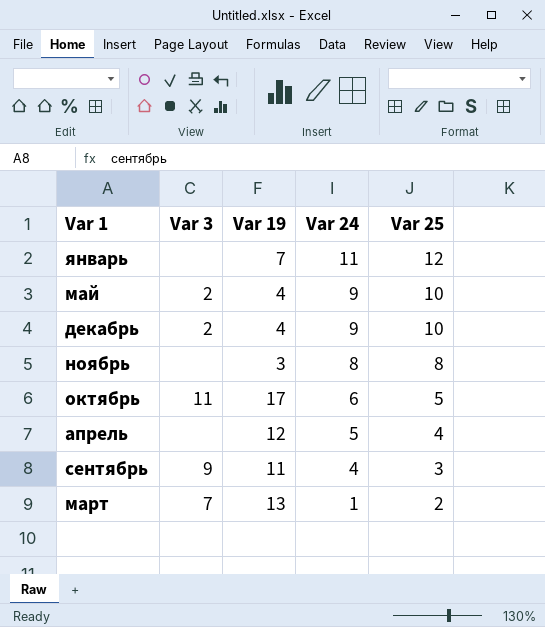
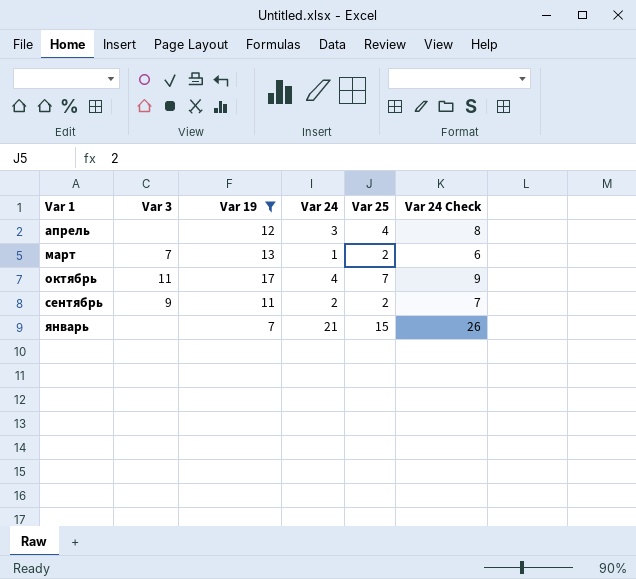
filter: none -> Var 19 >= 7
row order: Var 24 descending -> Var 1 ascending
column Var 24 Check | formula: none -> [Var 24] + 5
апрель | Var 24: 5 -> 3
октябрь | Var 24: 6 -> 4
октябрь | Var 25: 5 -> 7
сентябрь | Var 24: 4 -> 2
сентябрь | Var 25: 3 -> 2
январь | Var 24: 11 -> 21
январь | Var 25: 12 -> 15

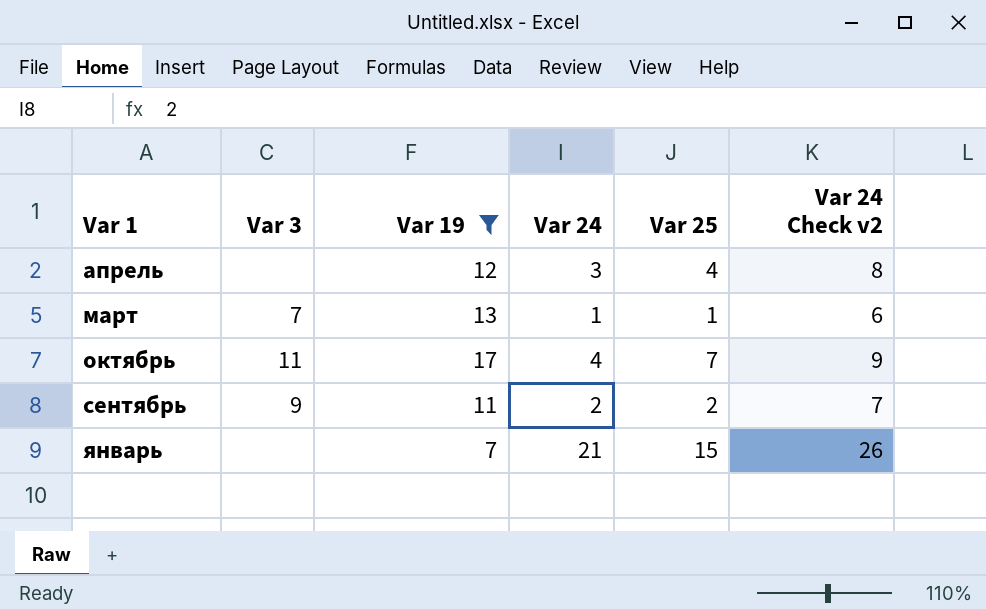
column name: Var 24 Check -> Var 24 Check v2
март | Var 25: 2 -> 1

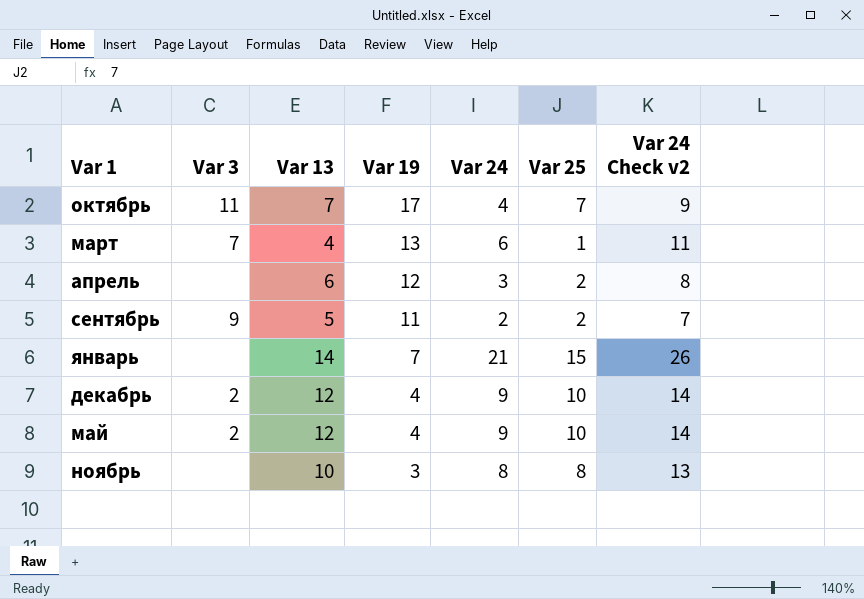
filter: Var 19 >= 7 -> none
row order: Var 1 ascending -> Var 19 descending
column Var 13 | position: none -> 3
март | Var 24: 1 -> 6
март | Var 24 Check v2: 6 -> 11
апрель | Var 25: 4 -> 2

